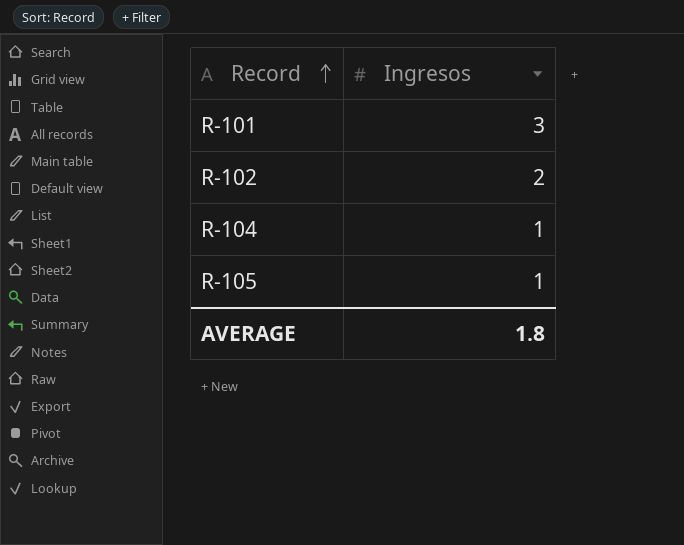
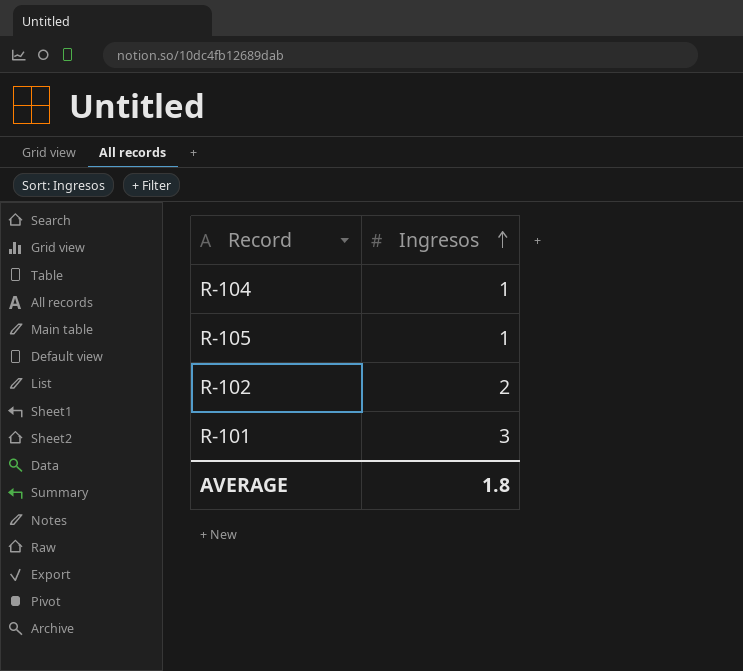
row order: Record ascending -> Ingresos ascending

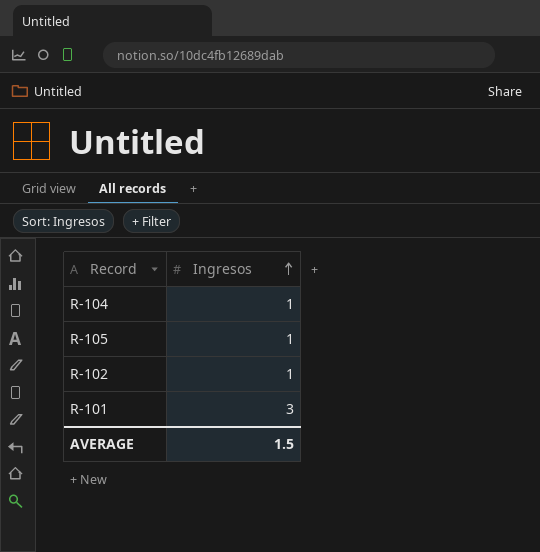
R-102 | Ingresos: 2 -> 1
AVERAGE | Ingresos: 1.8 -> 1.5

